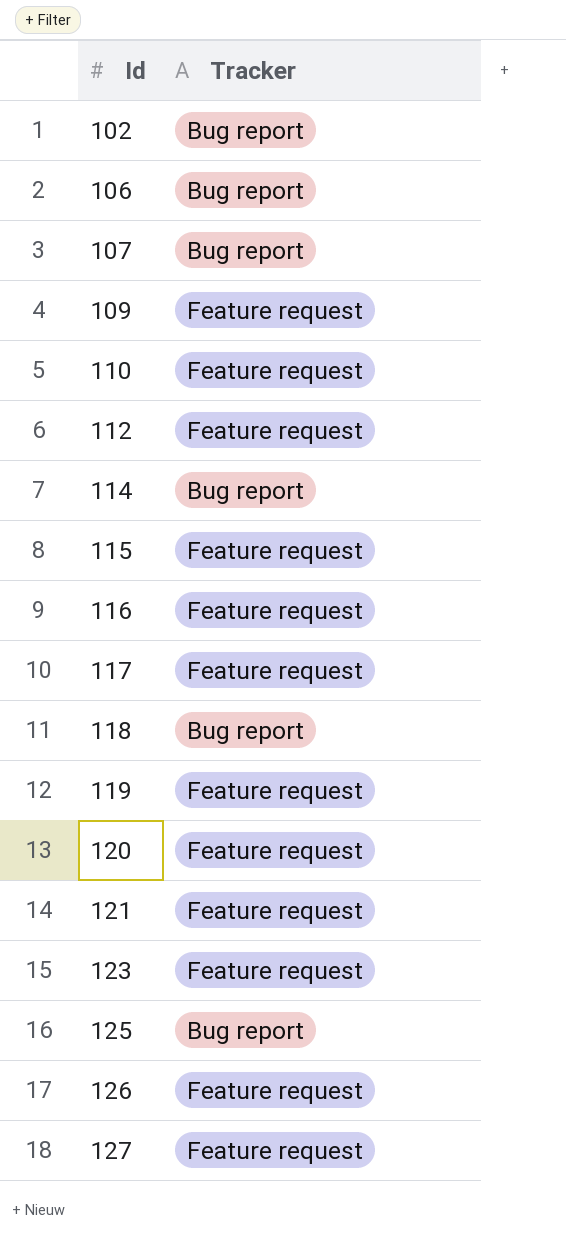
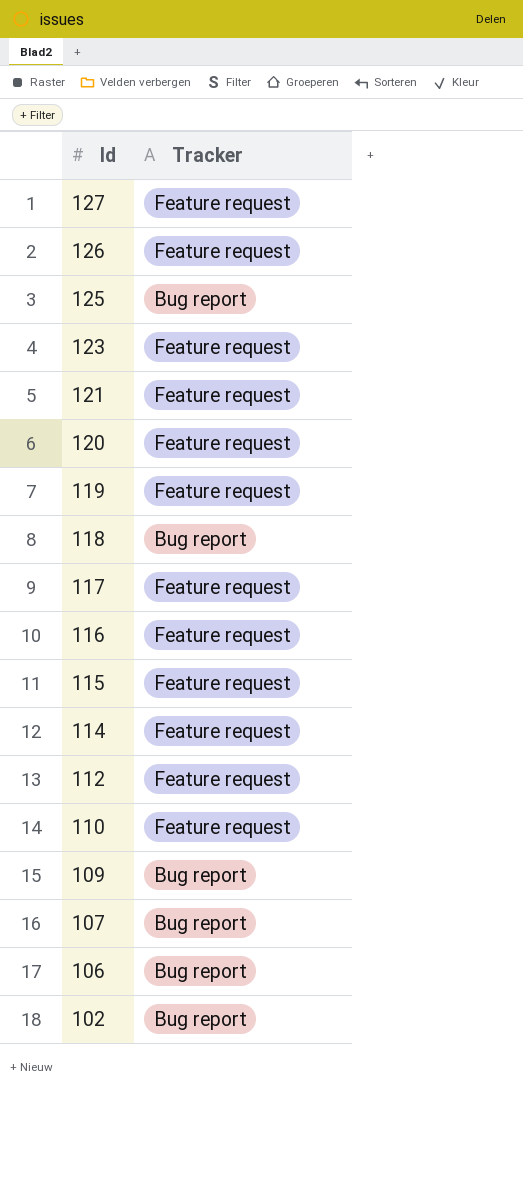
row order: Id ascending -> Id descending
114 | Tracker: Bug report -> Feature request
109 | Tracker: Feature request -> Bug report

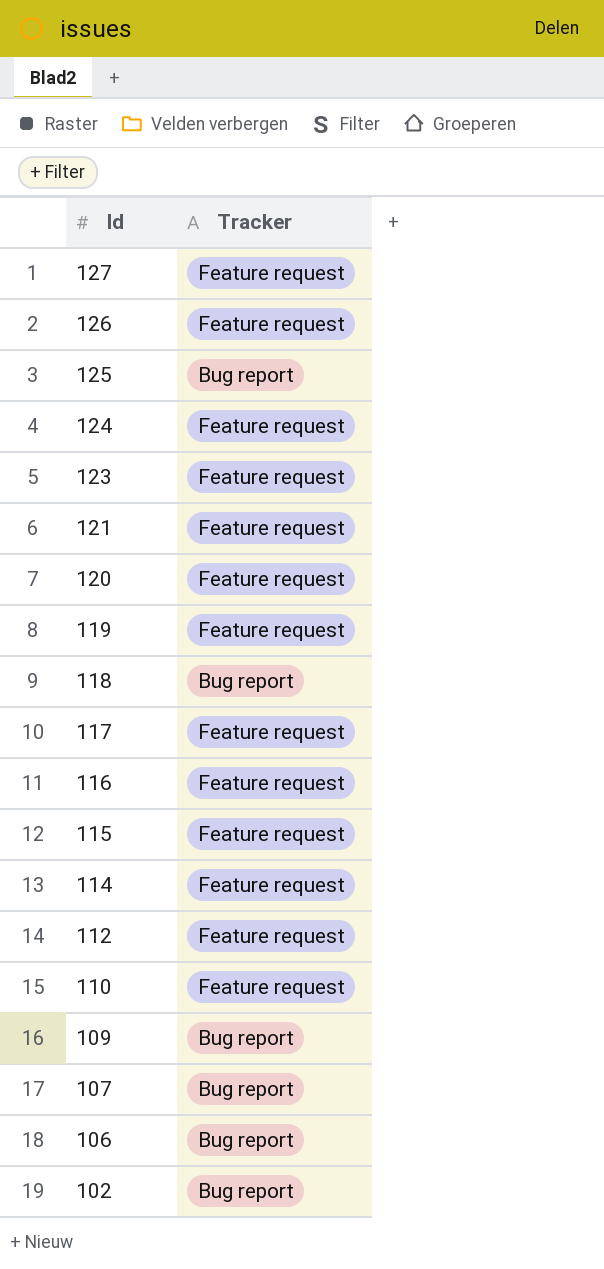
row 124: none -> Feature request

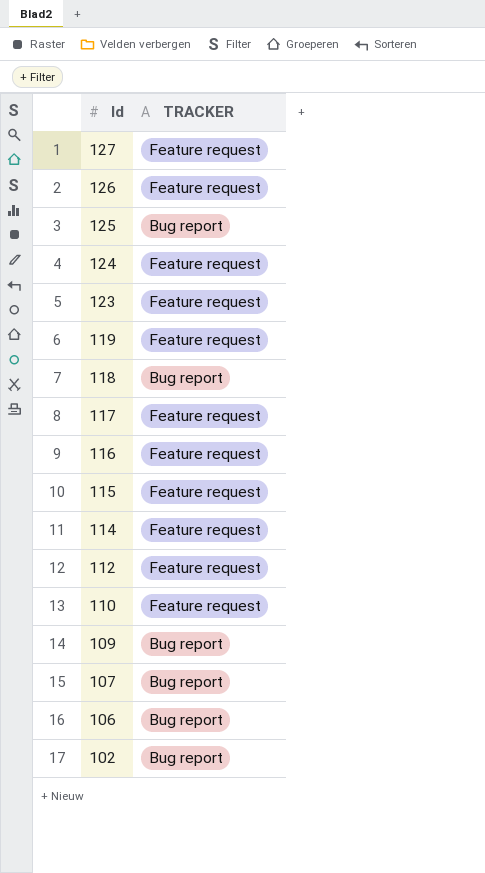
column name: Tracker -> TRACKER
row 121: Feature request -> none
row 120: Feature request -> none

